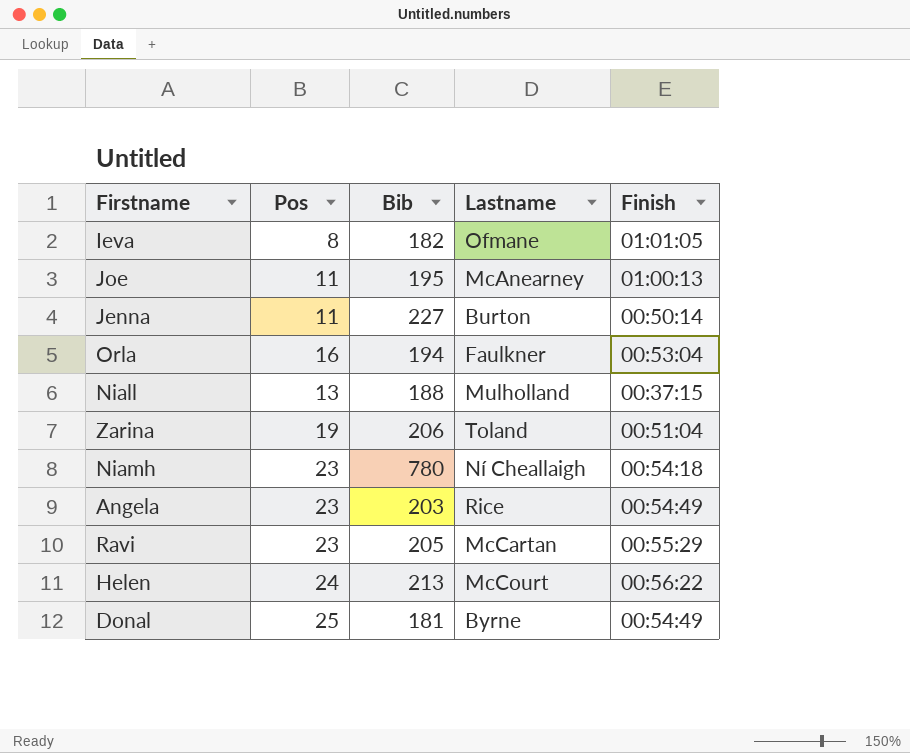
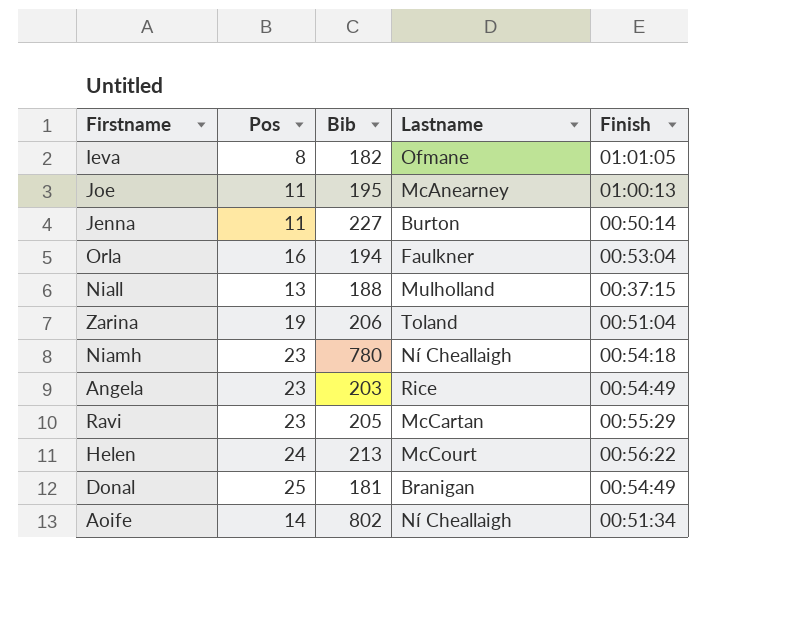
Donal | Lastname: Byrne -> Branigan
row Aoife: none -> 14 | 802 | Ní Cheallaigh | 00:51:34

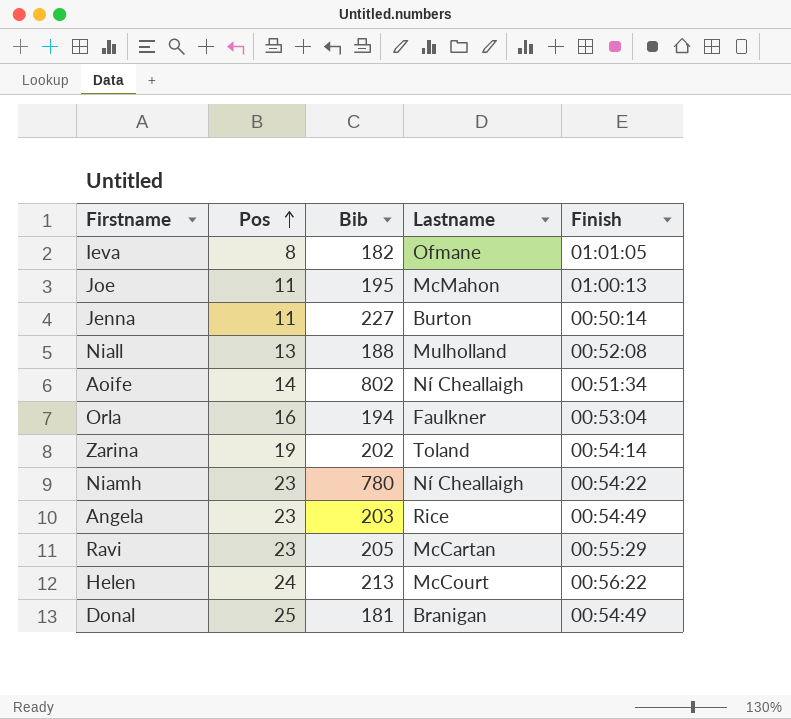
row order: none -> Pos ascending
Joe | Lastname: McAnearney -> McMahon
Niall | Finish: 00:37:15 -> 00:52:08
Zarina | Bib: 206 -> 202
Zarina | Finish: 00:51:04 -> 00:54:14
Niamh | Finish: 00:54:18 -> 00:54:22

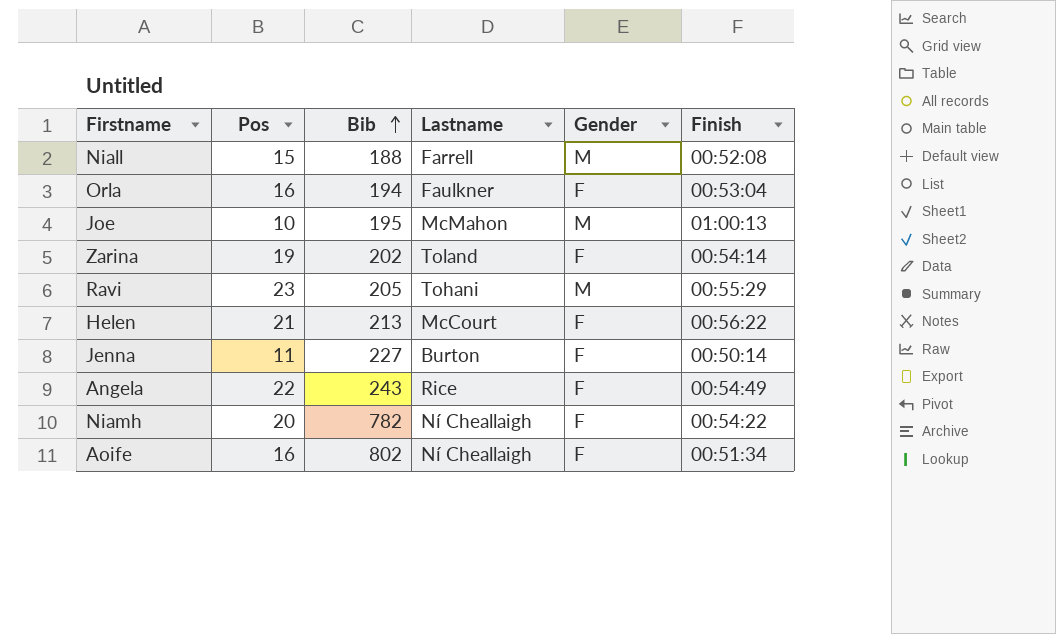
row order: Pos ascending -> Bib ascending
column Gender | position: none -> 5
row Ieva: 8 | 182 | Ofmane | 01:01:05 -> none
row Donal: 25 | 181 | Branigan | 00:54:49 -> none
Niall | Pos: 13 -> 15
Niall | Lastname: Mulholland -> Farrell
Joe | Pos: 11 -> 10
Ravi | Lastname: McCartan -> Tohani
Helen | Pos: 24 -> 21
Angela | Pos: 23 -> 22
Angela | Bib: 203 -> 243
Niamh | Pos: 23 -> 20
Niamh | Bib: 780 -> 782
Aoife | Pos: 14 -> 16

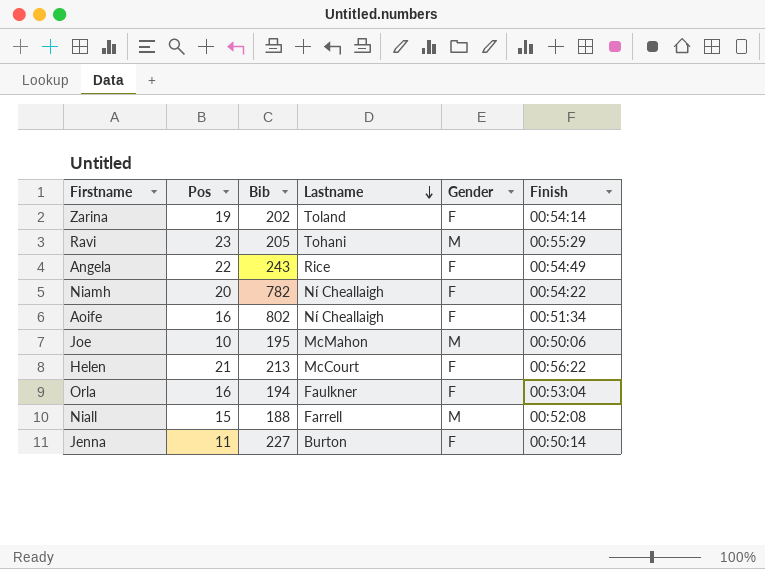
row order: Bib ascending -> Lastname descending
Joe | Finish: 01:00:13 -> 00:50:06

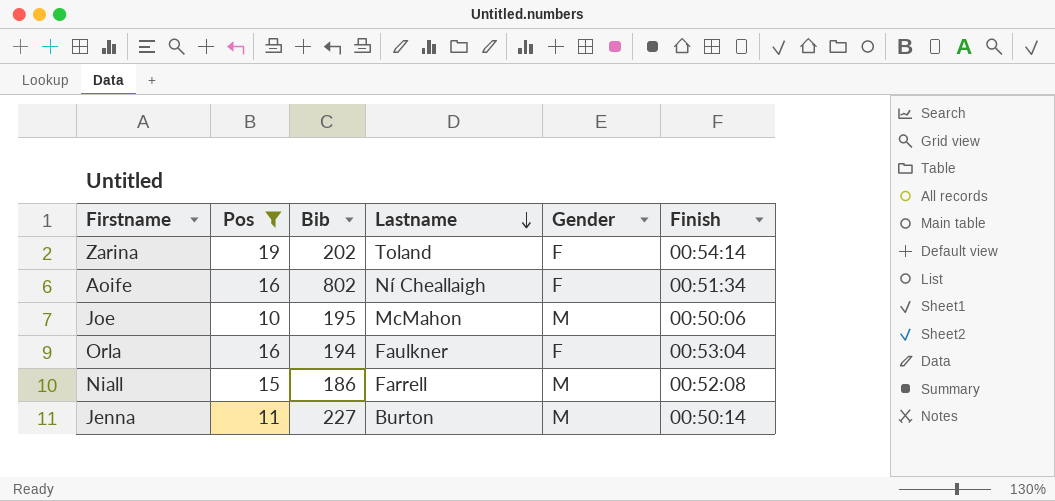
filter: none -> Pos <= 19
Niall | Bib: 188 -> 186
Jenna | Gender: F -> M

